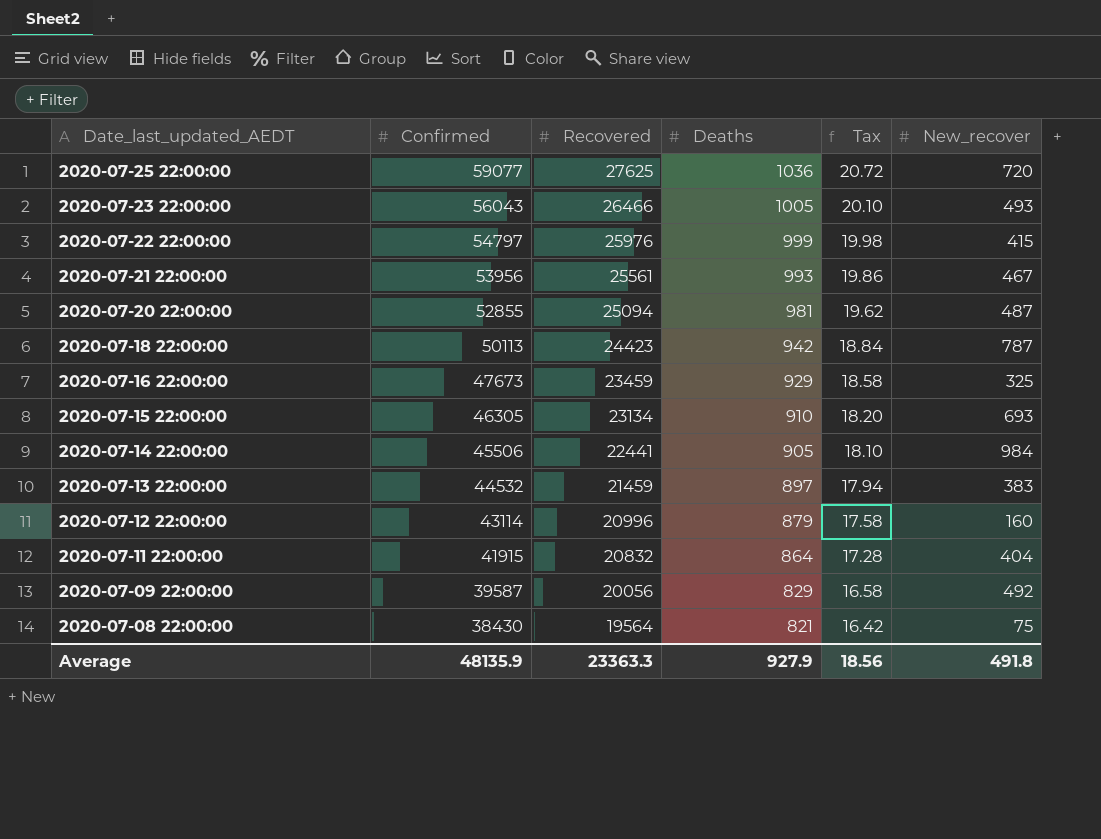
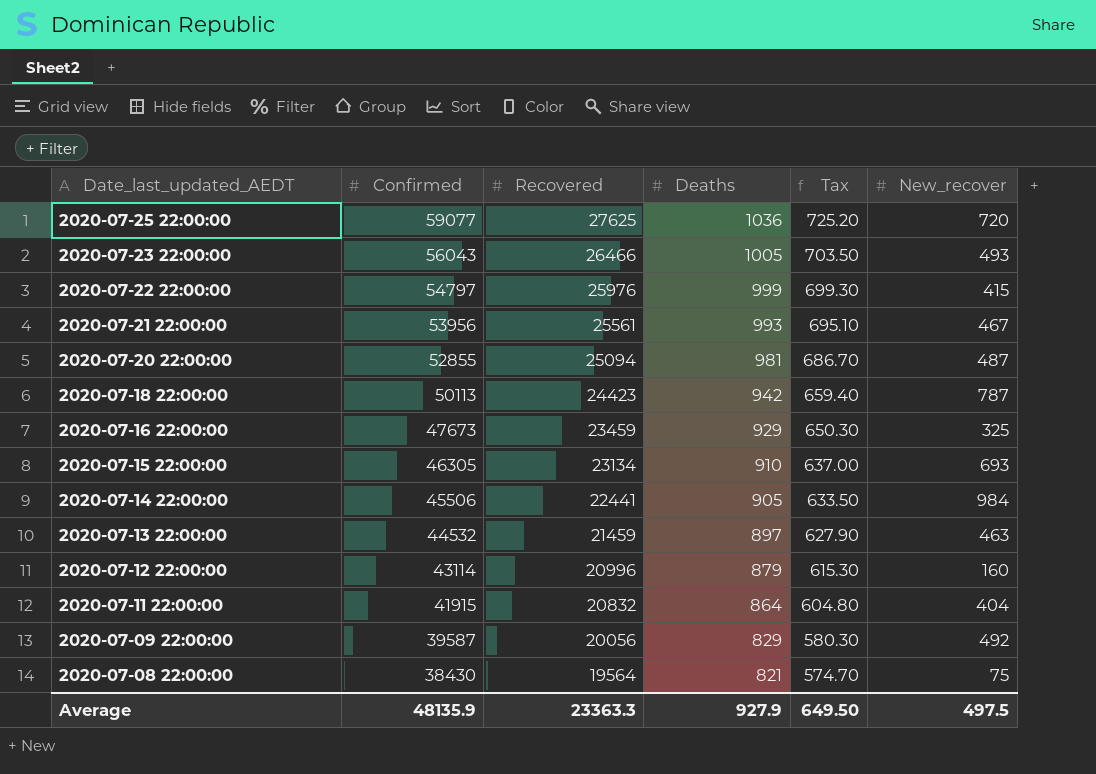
column Tax | formula: [Deaths] * 0.02 -> [Deaths] * 0.7
2020-07-13 22:00:00 | New_recover: 383 -> 463
Average | Tax: 18.56 -> 649.50
Average | New_recover: 491.8 -> 497.5

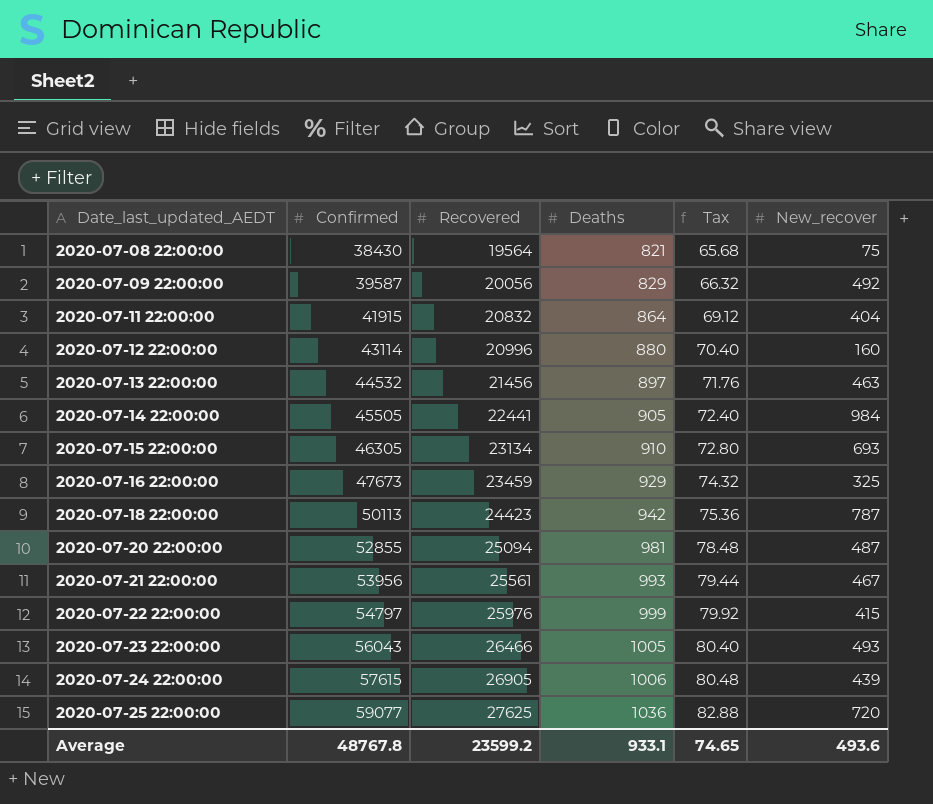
row order: Date_last_updated_AEDT descending -> Date_last_updated_AEDT ascending
column Tax | formula: [Deaths] * 0.7 -> [Deaths] * 0.08
2020-07-12 22:00:00 | Deaths: 879 -> 880
2020-07-13 22:00:00 | Recovered: 21459 -> 21456
2020-07-14 22:00:00 | Confirmed: 45506 -> 45505
row 2020-07-24 22:00:00: none -> 57615 | 26905 | 1006 | 80.48 | 439
Average | Confirmed: 48135.9 -> 48767.8
Average | Recovered: 23363.3 -> 23599.2
Average | Deaths: 927.9 -> 933.1
Average | Tax: 649.50 -> 74.65
Average | New_recover: 497.5 -> 493.6

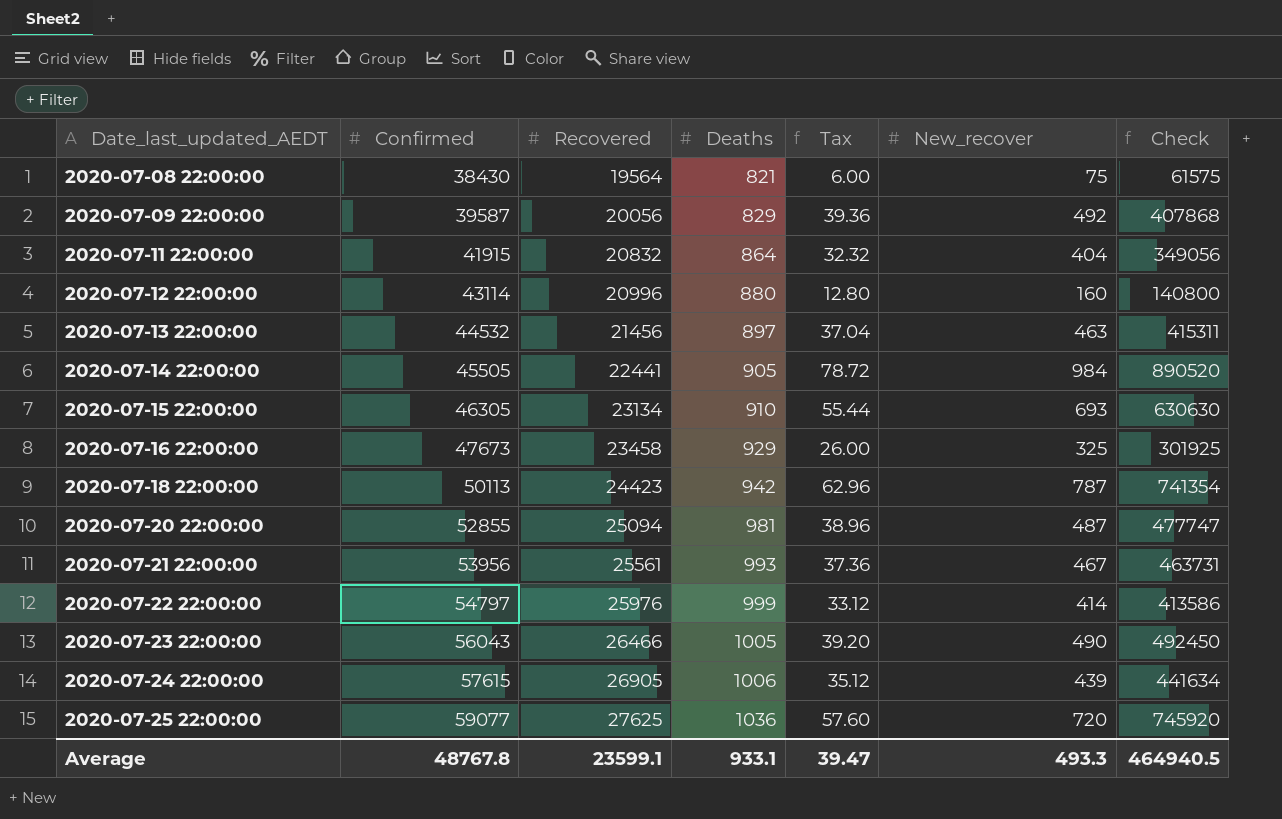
column Tax | formula: [Deaths] * 0.08 -> [New_recover] * 0.08
column Check | formula: none -> [Deaths] * [New_recover]
2020-07-16 22:00:00 | Recovered: 23459 -> 23458
2020-07-22 22:00:00 | New_recover: 415 -> 414
2020-07-23 22:00:00 | New_recover: 493 -> 490
Average | Recovered: 23599.2 -> 23599.1
Average | Tax: 74.65 -> 39.47
Average | New_recover: 493.6 -> 493.3

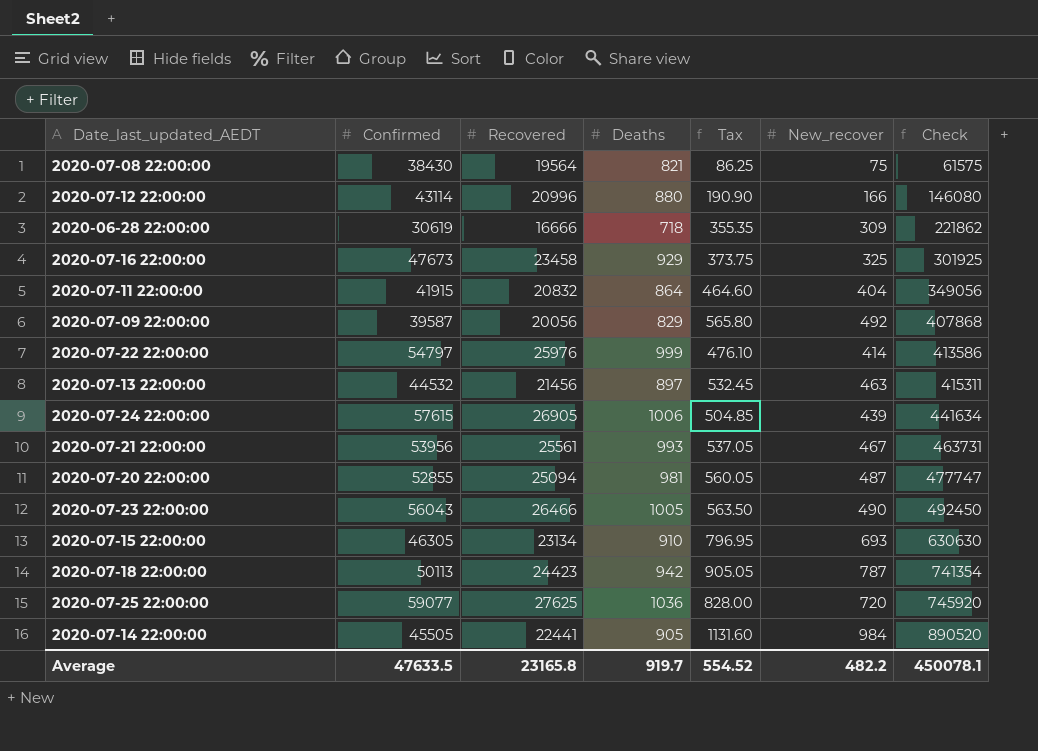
row order: Date_last_updated_AEDT ascending -> Check ascending
column Tax | formula: [New_recover] * 0.08 -> [New_recover] * 1.15
2020-07-12 22:00:00 | New_recover: 160 -> 166
2020-07-12 22:00:00 | Check: 140800 -> 146080
row 2020-06-28 22:00:00: none -> 30619 | 16666 | 718 | 355.35 | 309 | 221862
Average | Confirmed: 48767.8 -> 47633.5
Average | Recovered: 23599.1 -> 23165.8
Average | Deaths: 933.1 -> 919.7
Average | Tax: 39.47 -> 554.52
Average | New_recover: 493.3 -> 482.2
Average | Check: 464940.5 -> 450078.1

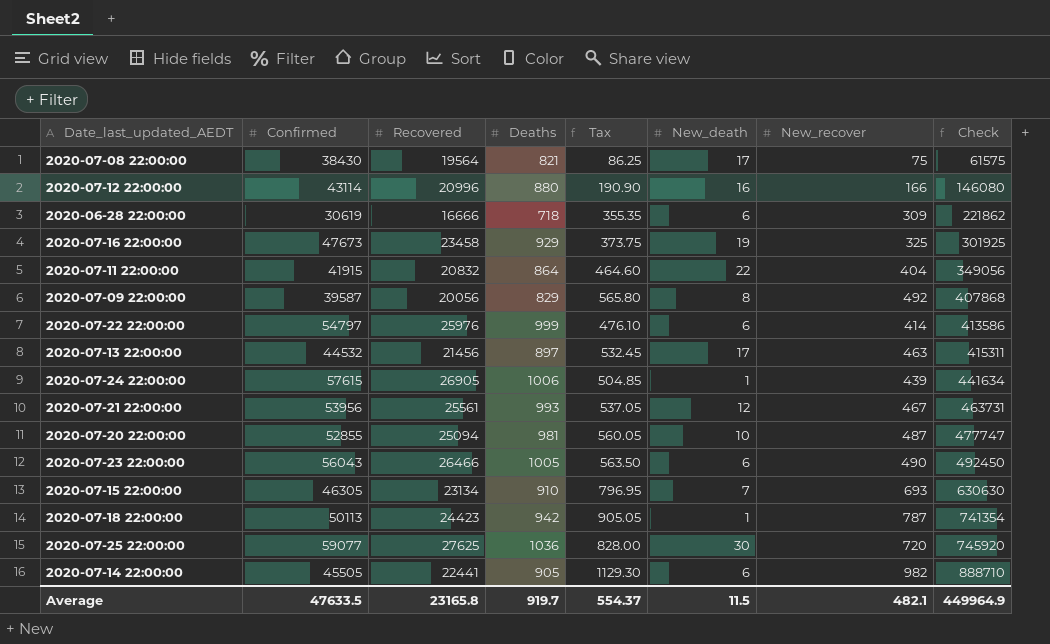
column New_death | position: none -> 6
2020-07-14 22:00:00 | Tax: 1131.60 -> 1129.30
2020-07-14 22:00:00 | New_recover: 984 -> 982
2020-07-14 22:00:00 | Check: 890520 -> 888710
Average | Tax: 554.52 -> 554.37
Average | New_recover: 482.2 -> 482.1
Average | Check: 450078.1 -> 449964.9

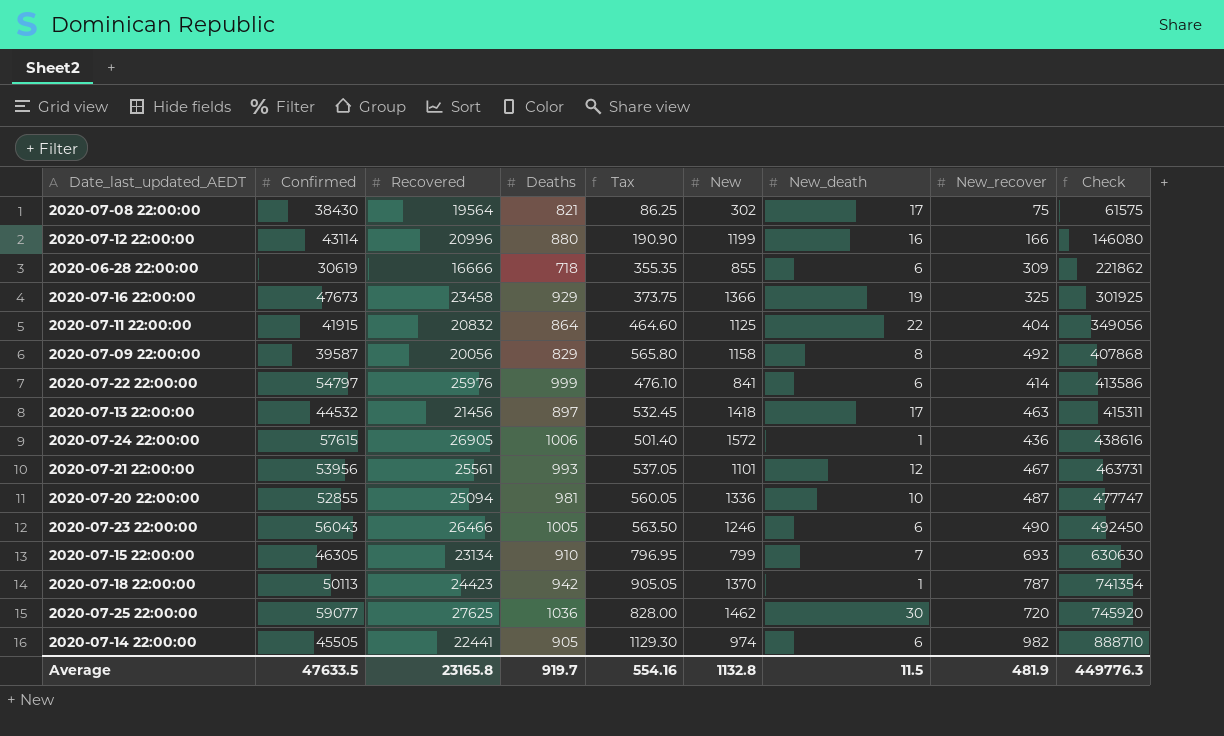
column New | position: none -> 6
2020-07-24 22:00:00 | Tax: 504.85 -> 501.40
2020-07-24 22:00:00 | New_recover: 439 -> 436
2020-07-24 22:00:00 | Check: 441634 -> 438616
Average | Tax: 554.37 -> 554.16
Average | New_recover: 482.1 -> 481.9
Average | Check: 449964.9 -> 449776.3

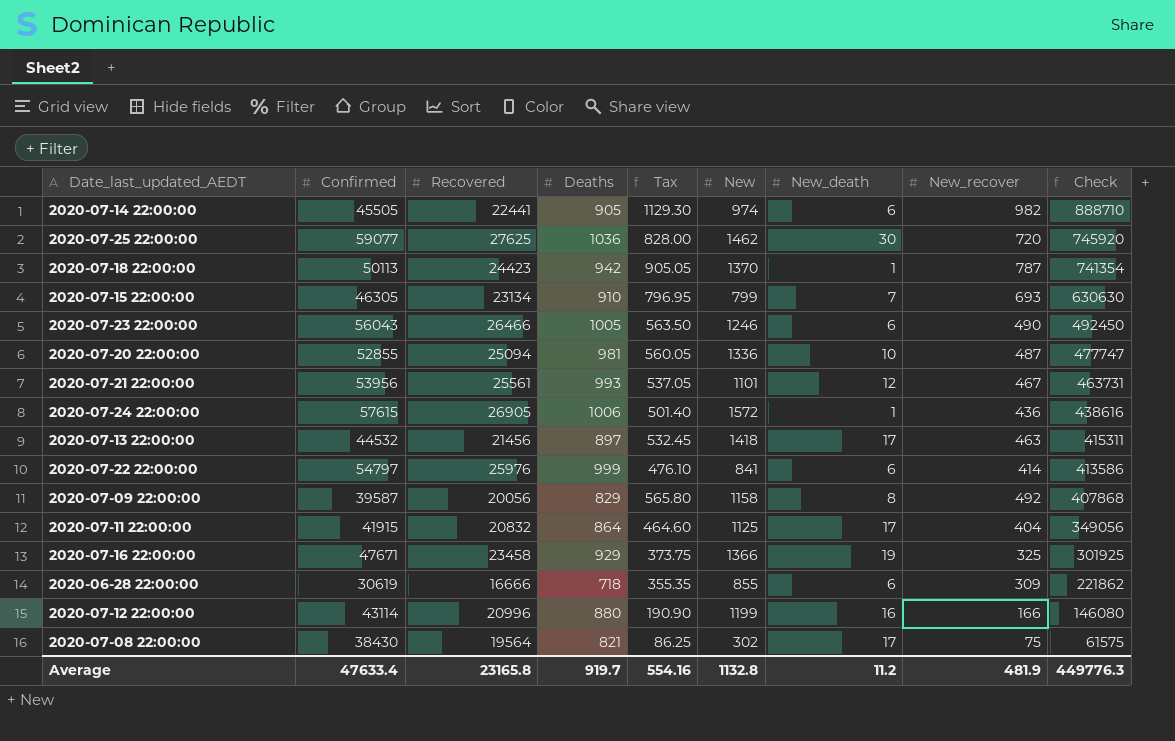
row order: Check ascending -> Check descending
2020-07-11 22:00:00 | New_death: 22 -> 17
2020-07-16 22:00:00 | Confirmed: 47673 -> 47671
Average | Confirmed: 47633.5 -> 47633.4
Average | New_death: 11.5 -> 11.2

